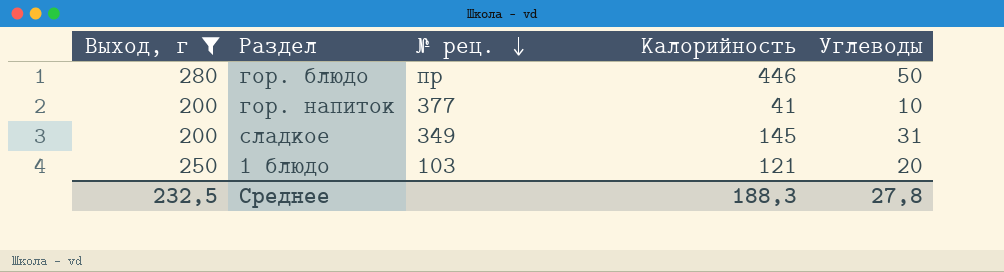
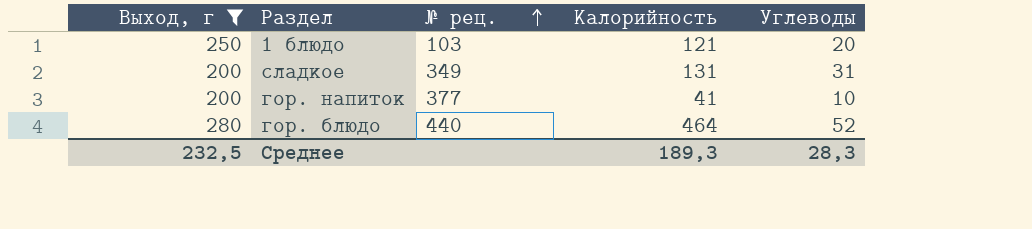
row order: № рец. descending -> № рец. ascending
сладкое | Калорийность: 145 -> 131
гор. блюдо | № рец.: пр -> 440
гор. блюдо | Калорийность: 446 -> 464
гор. блюдо | Углеводы: 50 -> 52
Среднее | Калорийность: 188,3 -> 189,3
Среднее | Углеводы: 27,8 -> 28,3

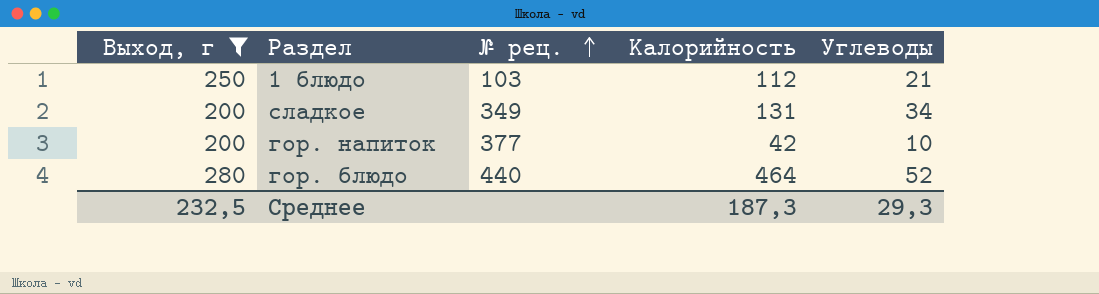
1 блюдо | Калорийность: 121 -> 112
1 блюдо | Углеводы: 20 -> 21
сладкое | Углеводы: 31 -> 34
гор. напиток | Калорийность: 41 -> 42
Среднее | Калорийность: 189,3 -> 187,3
Среднее | Углеводы: 28,3 -> 29,3

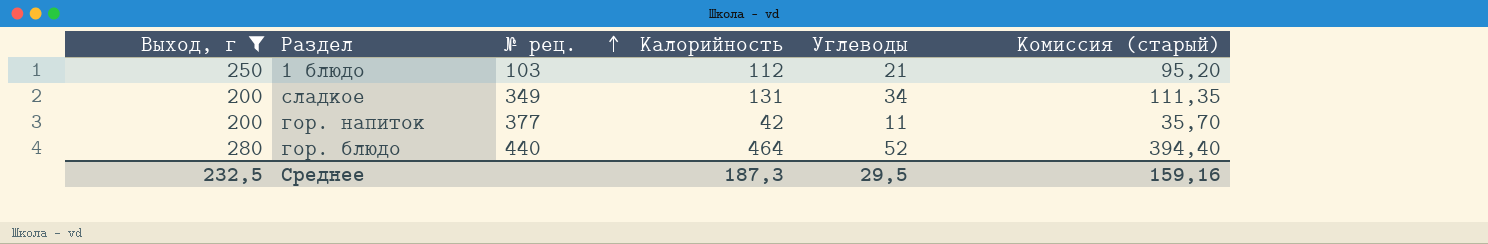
column Комиссия (старый) | formula: none -> [Калорийность] * 0,85
гор. напиток | Углеводы: 10 -> 11
Среднее | Углеводы: 29,3 -> 29,5

